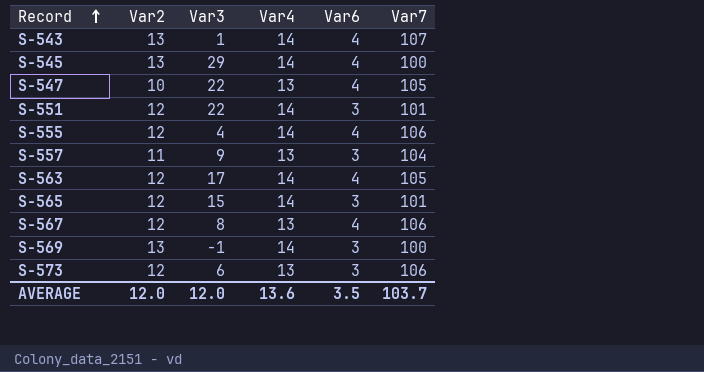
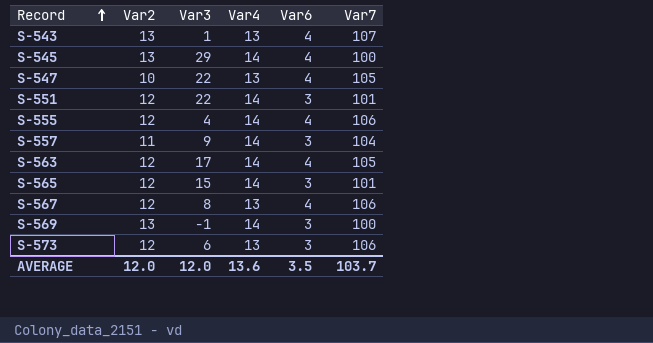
S-543 | Var4: 14 -> 13
S-557 | Var4: 13 -> 14

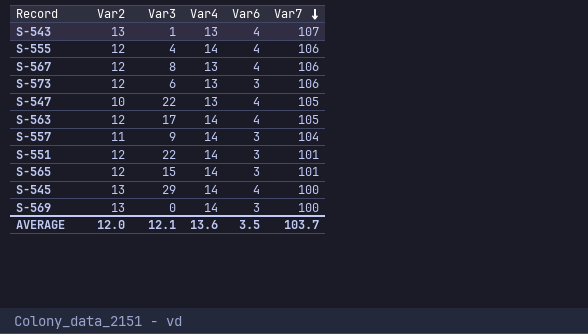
row order: Record ascending -> Var7 descending
S-569 | Var3: -1 -> 0
AVERAGE | Var3: 12.0 -> 12.1

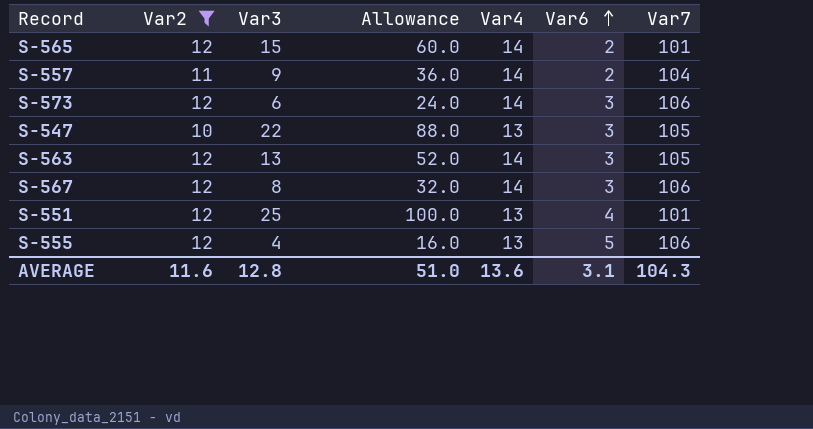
filter: none -> Var2 != 13
row order: Var7 descending -> Var6 ascending
column Allowance | formula: none -> [Var3] * 4
S-565 | Var6: 3 -> 2
S-557 | Var6: 3 -> 2
S-573 | Var4: 13 -> 14
S-547 | Var6: 4 -> 3
S-563 | Var3: 17 -> 13
S-563 | Var6: 4 -> 3
S-567 | Var4: 13 -> 14
S-567 | Var6: 4 -> 3
S-551 | Var3: 22 -> 25
S-551 | Var4: 14 -> 13
S-551 | Var6: 3 -> 4
S-555 | Var4: 14 -> 13
S-555 | Var6: 4 -> 5
AVERAGE | Var2: 12.0 -> 11.6
AVERAGE | Var3: 12.1 -> 12.8
AVERAGE | Var6: 3.5 -> 3.1
AVERAGE | Var7: 103.7 -> 104.3

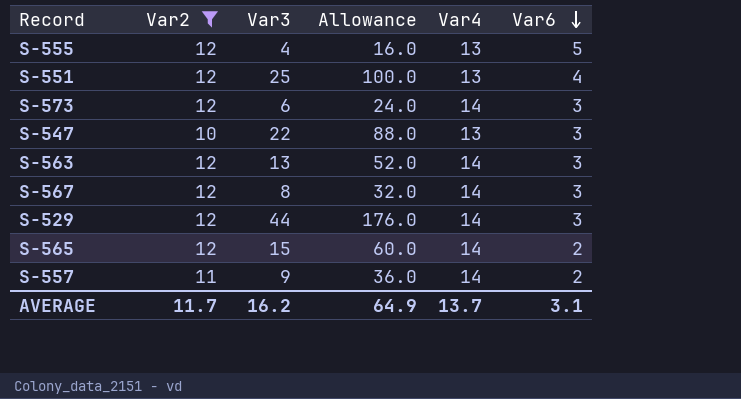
row order: Var6 ascending -> Var6 descending
column Var7 | position: 7 -> none
row S-529: none -> 12 | 44 | 176.0 | 14 | 3
AVERAGE | Var2: 11.6 -> 11.7
AVERAGE | Var3: 12.8 -> 16.2
AVERAGE | Allowance: 51.0 -> 64.9
AVERAGE | Var4: 13.6 -> 13.7

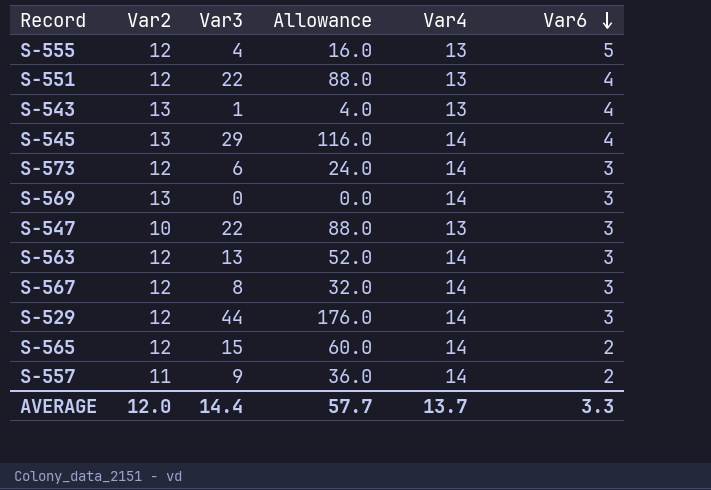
filter: Var2 != 13 -> none
S-551 | Var3: 25 -> 22
S-551 | Allowance: 100.0 -> 88.0
AVERAGE | Var2: 11.7 -> 12.0
AVERAGE | Var3: 16.2 -> 14.4
AVERAGE | Allowance: 64.9 -> 57.7
AVERAGE | Var6: 3.1 -> 3.3

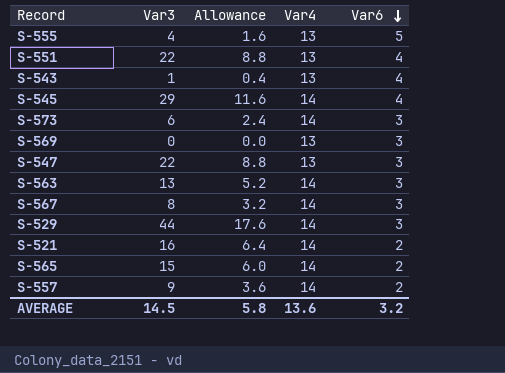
column Var2 | position: 2 -> none
column Allowance | formula: [Var3] * 4 -> [Var3] * 0.4
S-569 | Var4: 14 -> 13
row S-521: none -> 16 | 6.4 | 14 | 2
AVERAGE | Var3: 14.4 -> 14.5
AVERAGE | Allowance: 57.7 -> 5.8
AVERAGE | Var4: 13.7 -> 13.6
AVERAGE | Var6: 3.3 -> 3.2

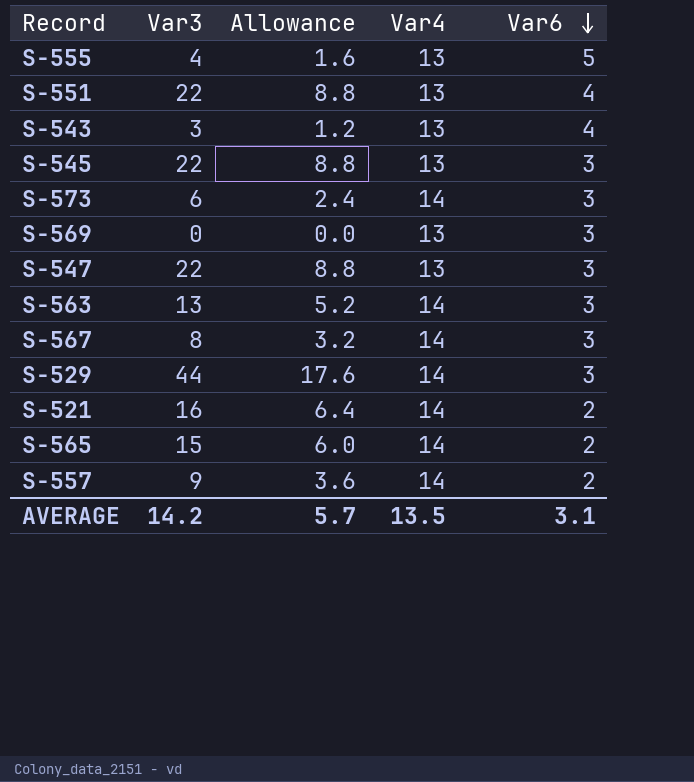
S-543 | Var3: 1 -> 3
S-543 | Allowance: 0.4 -> 1.2
S-545 | Var3: 29 -> 22
S-545 | Allowance: 11.6 -> 8.8
S-545 | Var4: 14 -> 13
S-545 | Var6: 4 -> 3
AVERAGE | Var3: 14.5 -> 14.2
AVERAGE | Allowance: 5.8 -> 5.7
AVERAGE | Var4: 13.6 -> 13.5
AVERAGE | Var6: 3.2 -> 3.1

